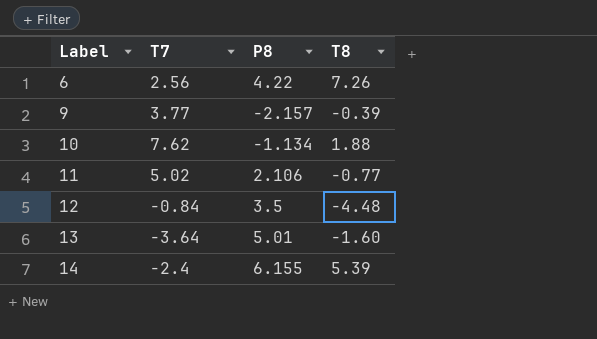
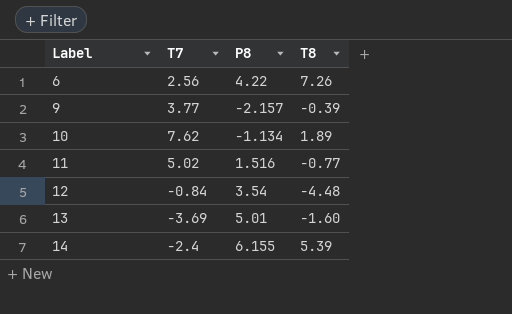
10 | T8: 1.88 -> 1.89
11 | P8: 2.106 -> 1.516
12 | P8: 3.5 -> 3.54
13 | T7: -3.64 -> -3.69

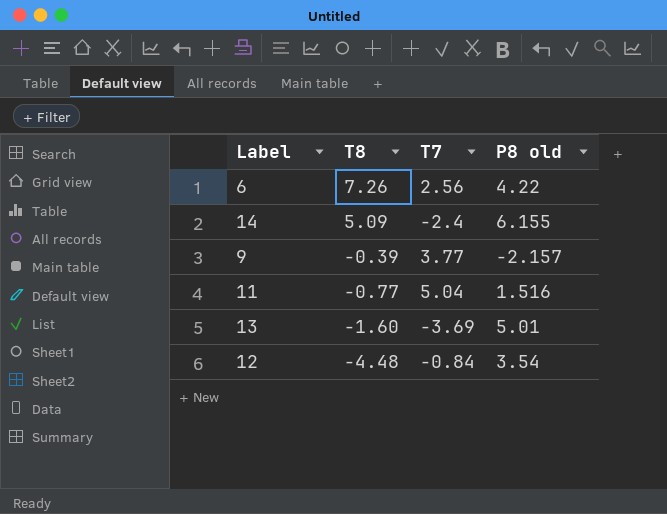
row order: Label ascending -> T8 descending
column T8 | position: 4 -> 2
column name: P8 -> P8 old
row 10: 7.62 | -1.134 | 1.89 -> none
14 | T8: 5.39 -> 5.09
11 | T7: 5.02 -> 5.04

